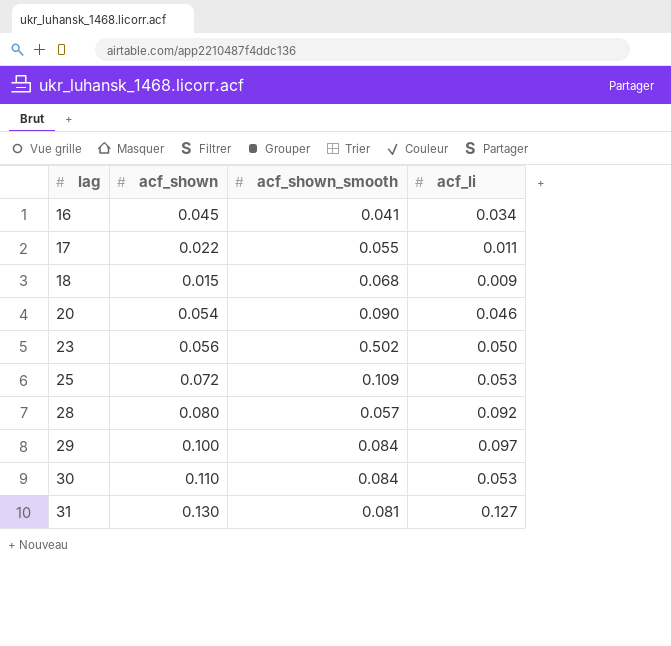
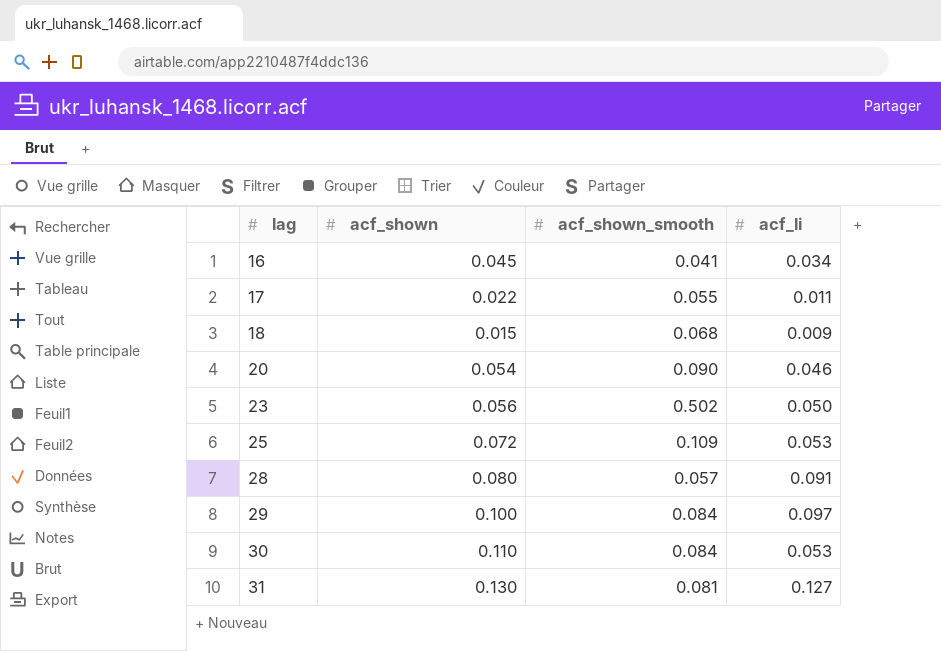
28 | acf_li: 0.092 -> 0.091

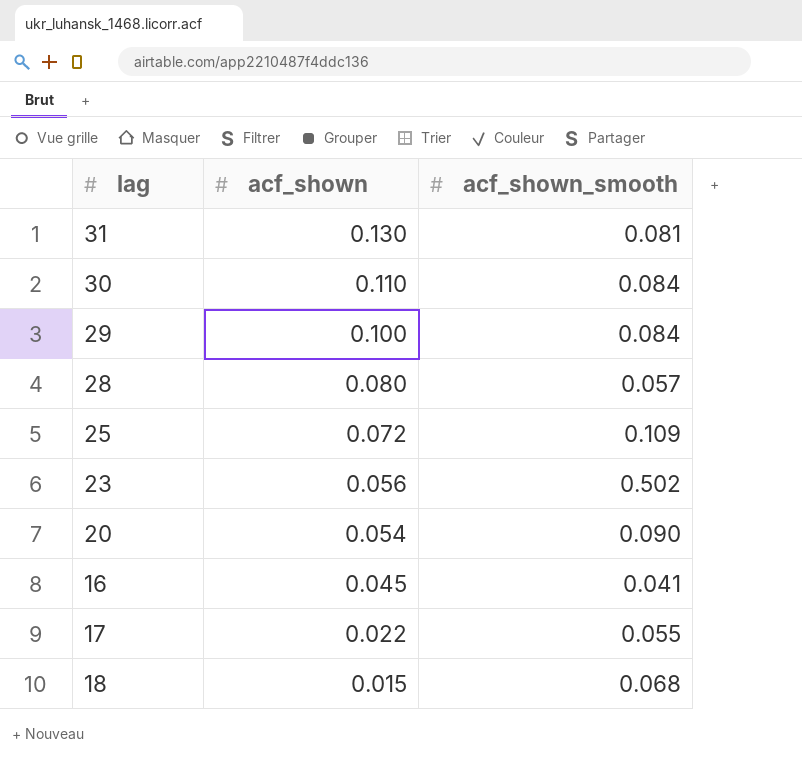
row order: lag ascending -> acf_shown descending
column acf_li | position: 4 -> none

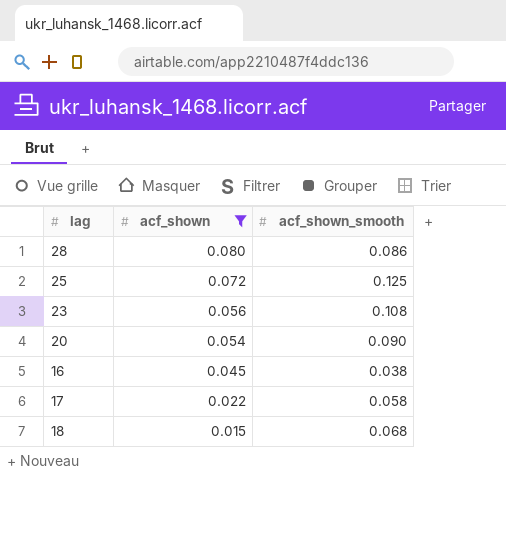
filter: none -> acf_shown <= 0.080
28 | acf_shown_smooth: 0.057 -> 0.086
25 | acf_shown_smooth: 0.109 -> 0.125
23 | acf_shown_smooth: 0.502 -> 0.108
16 | acf_shown_smooth: 0.041 -> 0.038
17 | acf_shown_smooth: 0.055 -> 0.058

